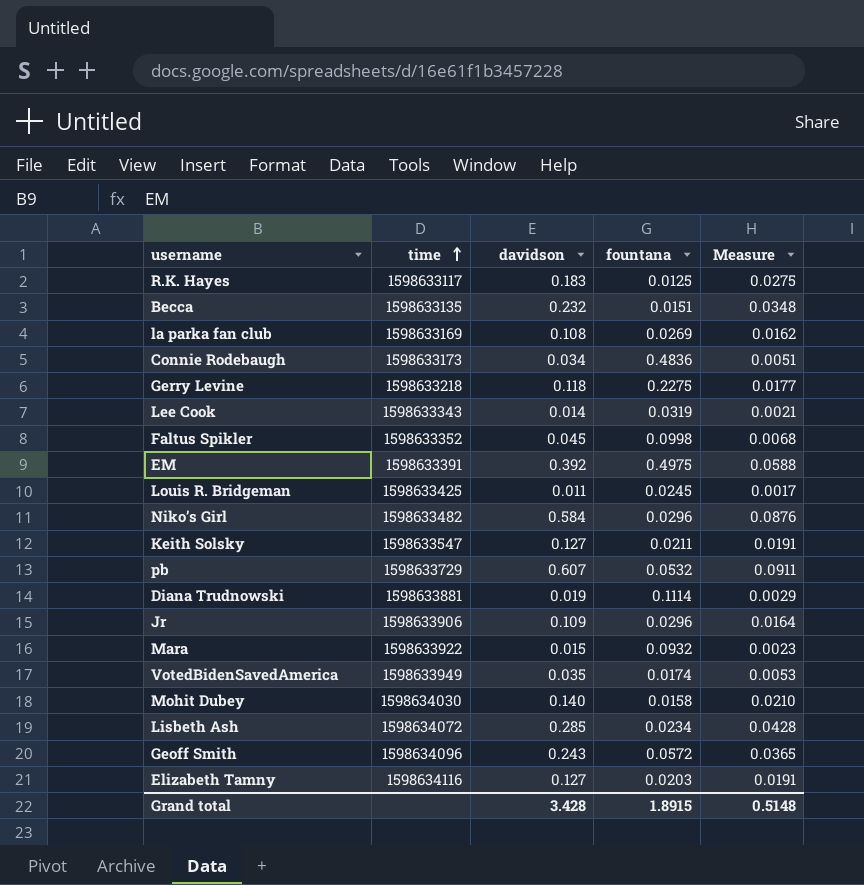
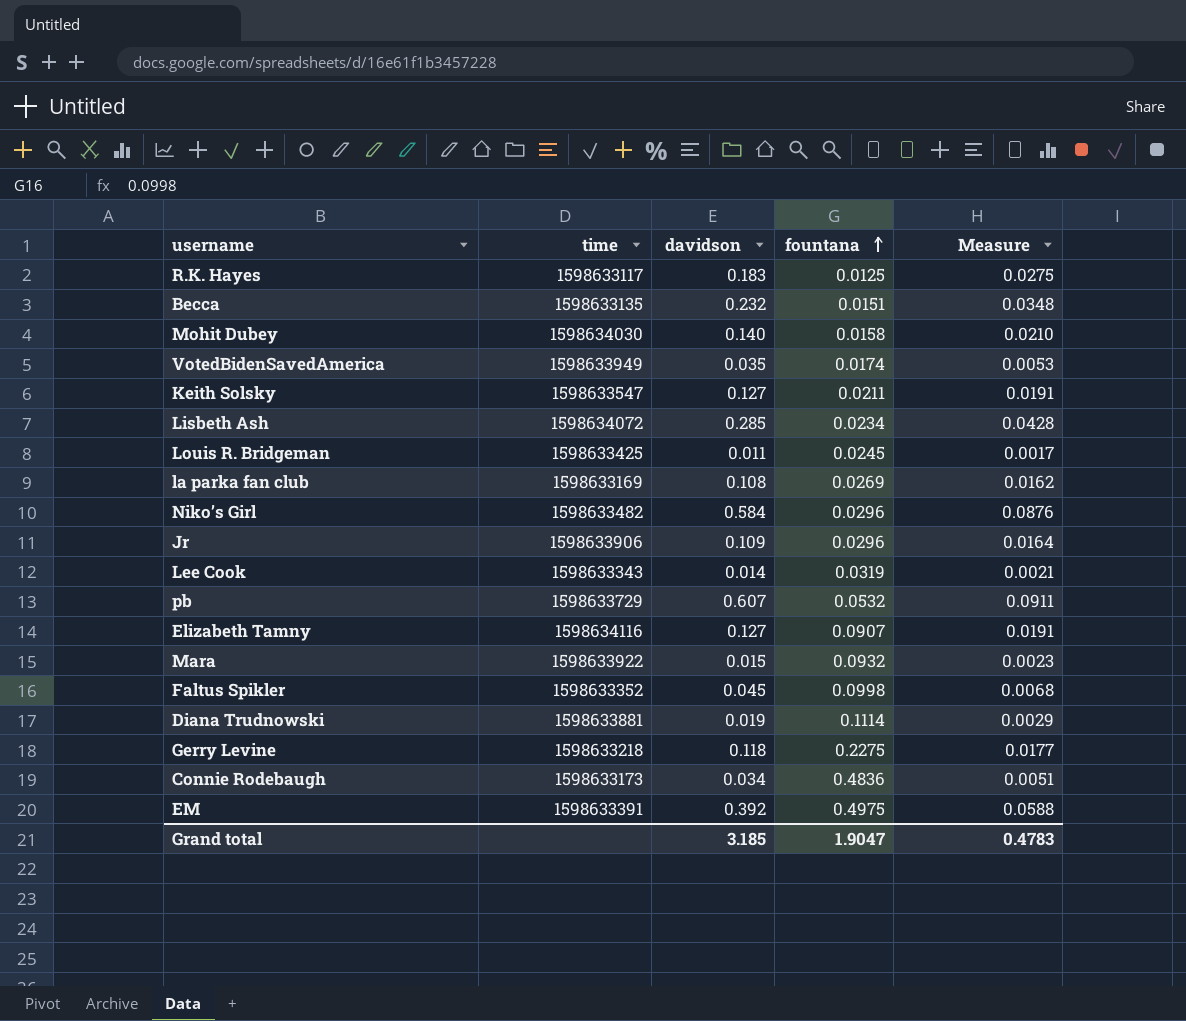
row order: time ascending -> fountana ascending
row Geoff Smith: 1598634096 | 0.243 | 0.0572 | 0.0365 -> none
Elizabeth Tamny | fountana: 0.0203 -> 0.0907
Grand total | davidson: 3.428 -> 3.185
Grand total | fountana: 1.8915 -> 1.9047
Grand total | Measure: 0.5148 -> 0.4783

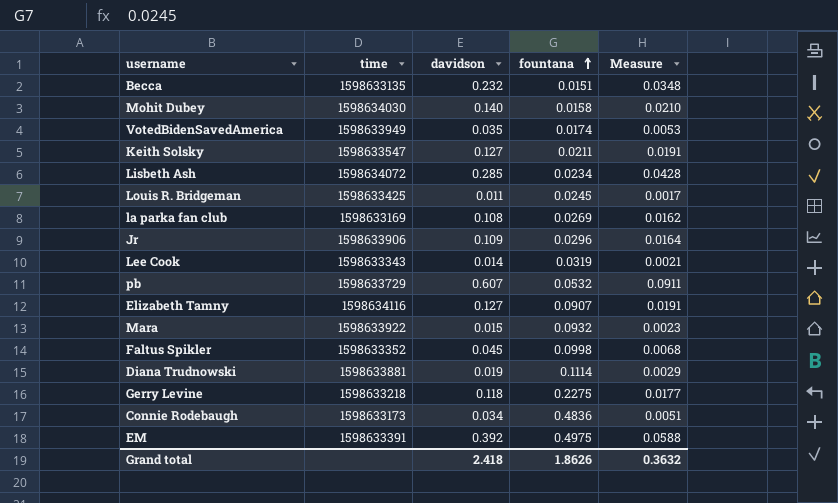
row R.K. Hayes: 1598633117 | 0.183 | 0.0125 | 0.0275 -> none
row Niko’s Girl: 1598633482 | 0.584 | 0.0296 | 0.0876 -> none
Grand total | davidson: 3.185 -> 2.418
Grand total | fountana: 1.9047 -> 1.8626
Grand total | Measure: 0.4783 -> 0.3632

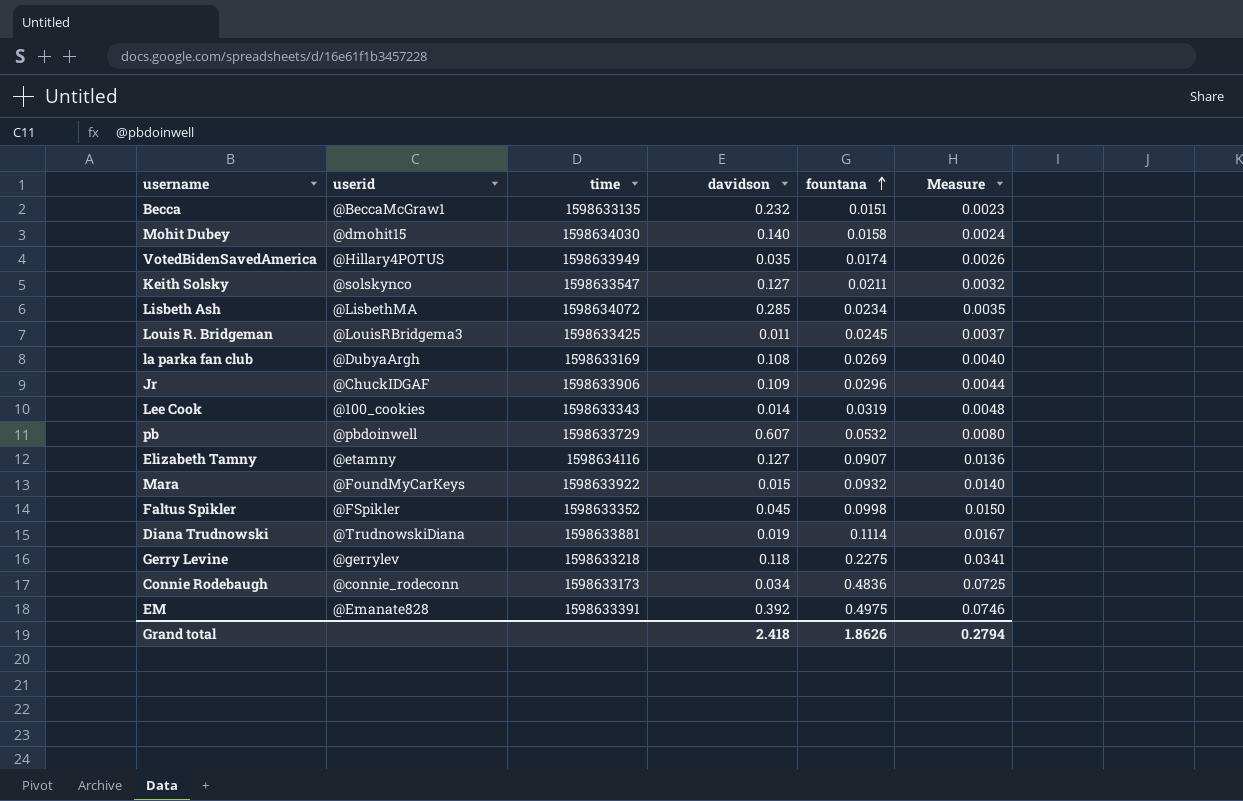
column userid | position: none -> 2
column Measure | formula: [davidson] * 0.15 -> [fountana] * 0.15
Grand total | Measure: 0.3632 -> 0.2794

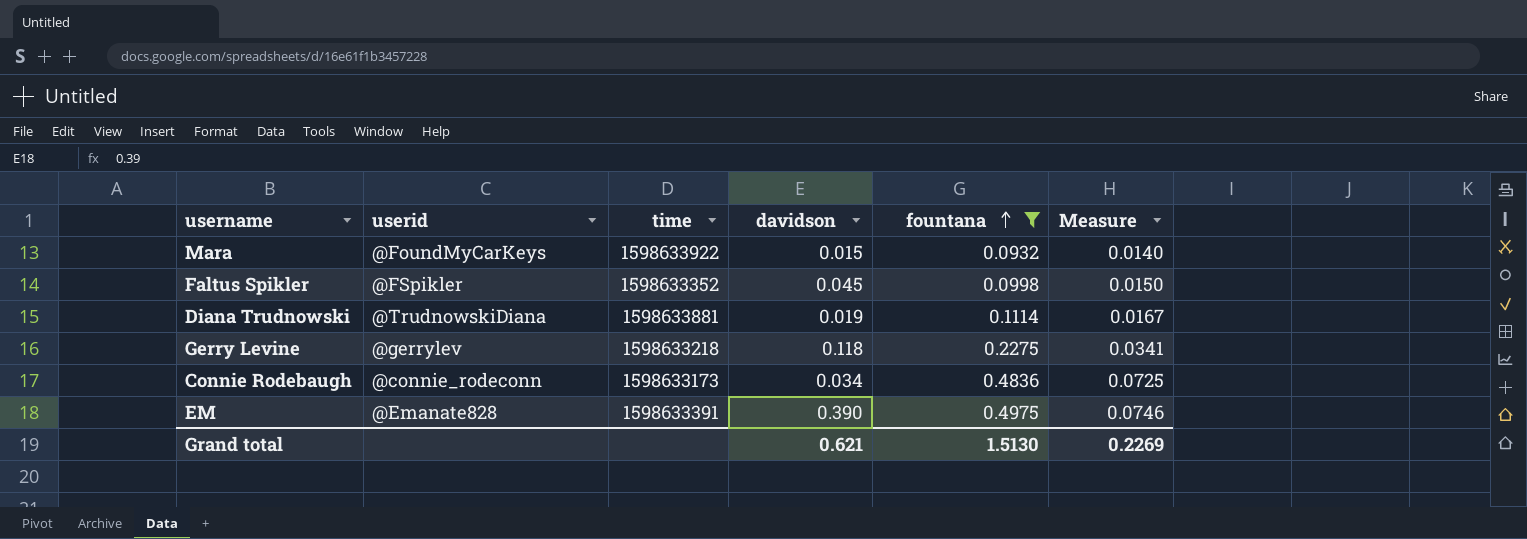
filter: none -> fountana >= 0.0932
EM | davidson: 0.392 -> 0.390
Grand total | davidson: 2.418 -> 0.621
Grand total | fountana: 1.8626 -> 1.5130
Grand total | Measure: 0.2794 -> 0.2269

